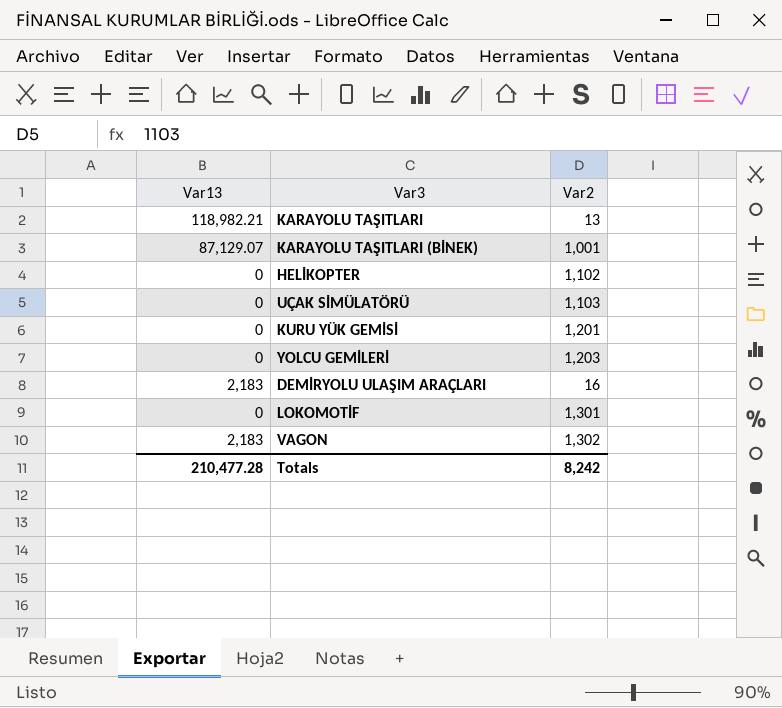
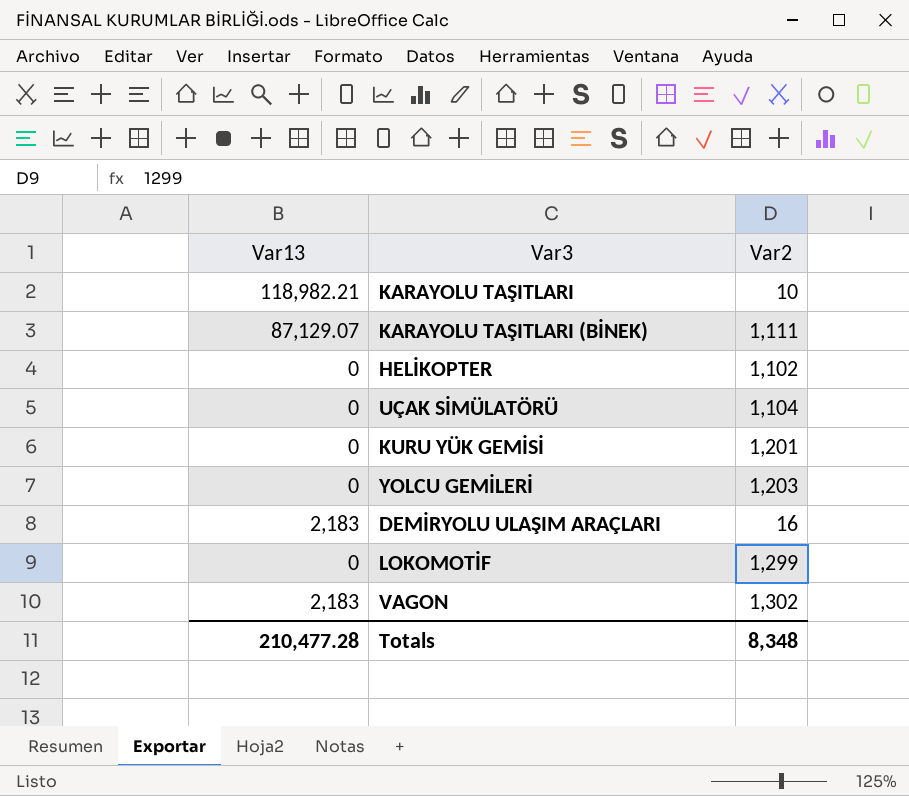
KARAYOLU TAŞITLARI | Var2: 13 -> 10
KARAYOLU TAŞITLARI (BİNEK) | Var2: 1,001 -> 1,111
UÇAK SİMÜLATÖRÜ | Var2: 1,103 -> 1,104
LOKOMOTİF | Var2: 1,301 -> 1,299
Totals | Var2: 8,242 -> 8,348

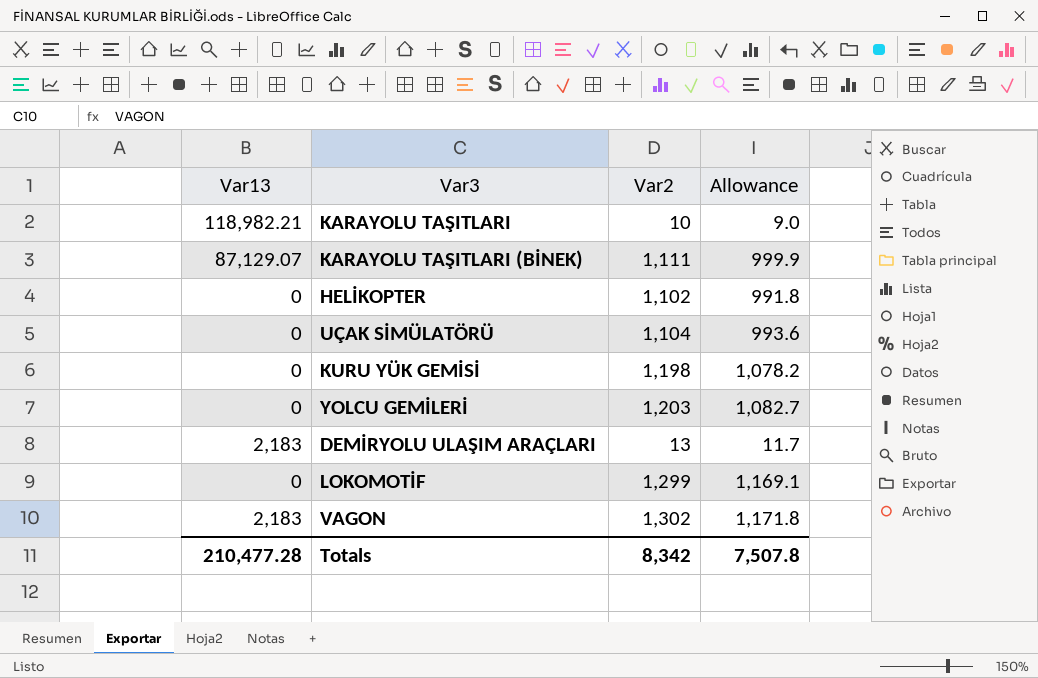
column Allowance | formula: none -> [Var2] * 0.9
KURU YÜK GEMİSİ | Var2: 1,201 -> 1,198
DEMİRYOLU ULAŞIM ARAÇLARI | Var2: 16 -> 13
Totals | Var2: 8,348 -> 8,342

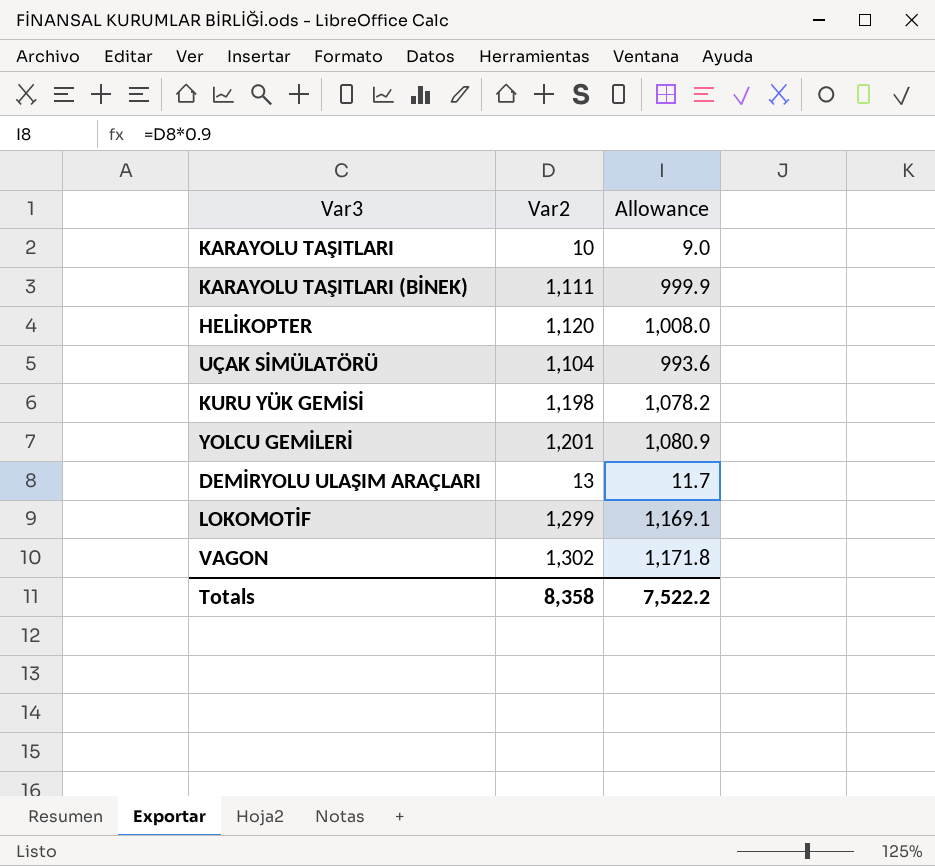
column Var13 | position: 1 -> none
HELİKOPTER | Var2: 1,102 -> 1,120
HELİKOPTER | Allowance: 991.8 -> 1,008.0
YOLCU GEMİLERİ | Var2: 1,203 -> 1,201
YOLCU GEMİLERİ | Allowance: 1,082.7 -> 1,080.9
Totals | Var2: 8,342 -> 8,358
Totals | Allowance: 7,507.8 -> 7,522.2

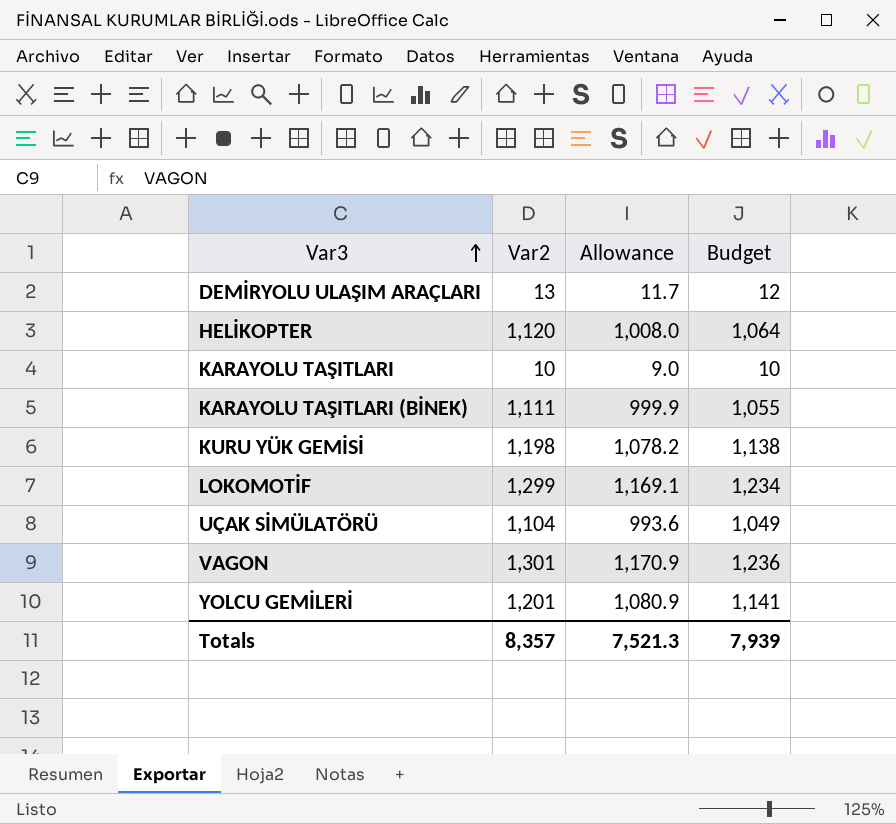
row order: none -> Var3 ascending
column Budget | formula: none -> [Var2] * 0.95
VAGON | Var2: 1,302 -> 1,301
VAGON | Allowance: 1,171.8 -> 1,170.9
Totals | Var2: 8,358 -> 8,357
Totals | Allowance: 7,522.2 -> 7,521.3

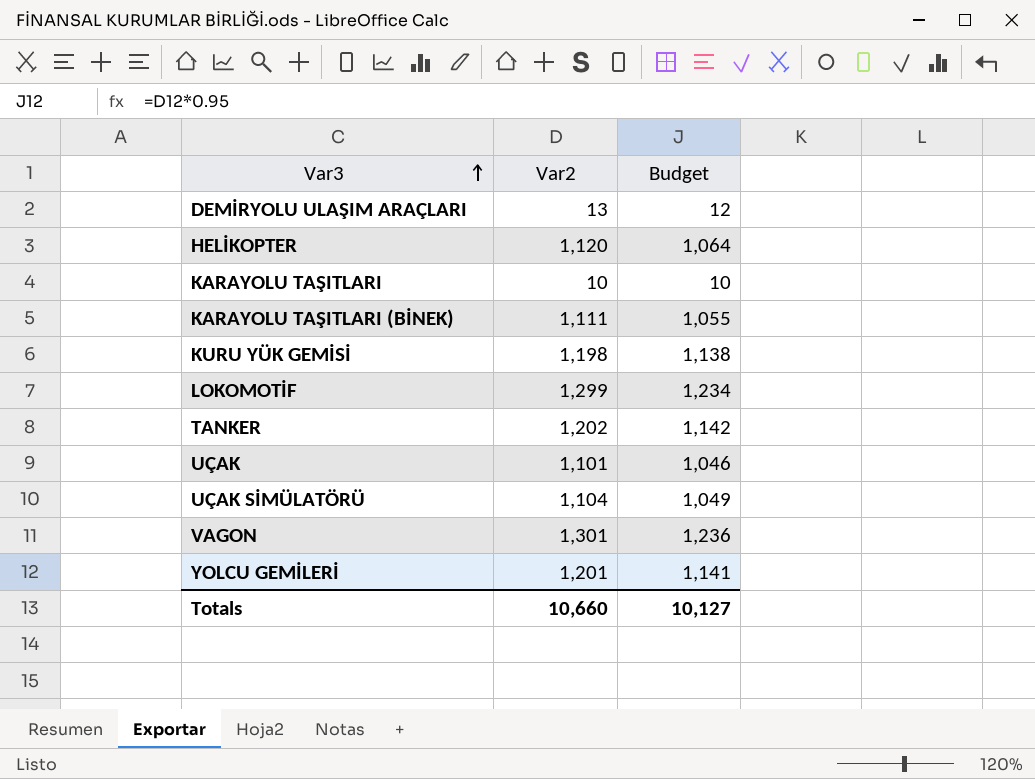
column Allowance | formula: [Var2] * 0.9 -> none
row TANKER: none -> 1,202 | 1,142
row UÇAK: none -> 1,101 | 1,046
Totals | Var2: 8,357 -> 10,660
Totals | Budget: 7,939 -> 10,127

